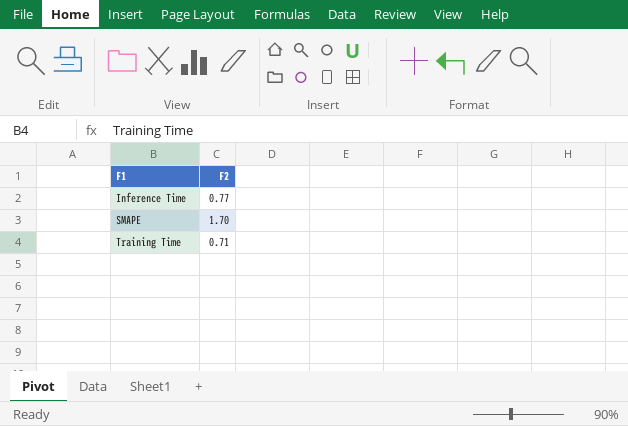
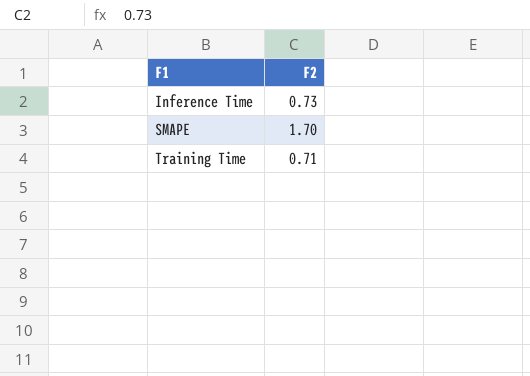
Inference Time | F2: 0.77 -> 0.73

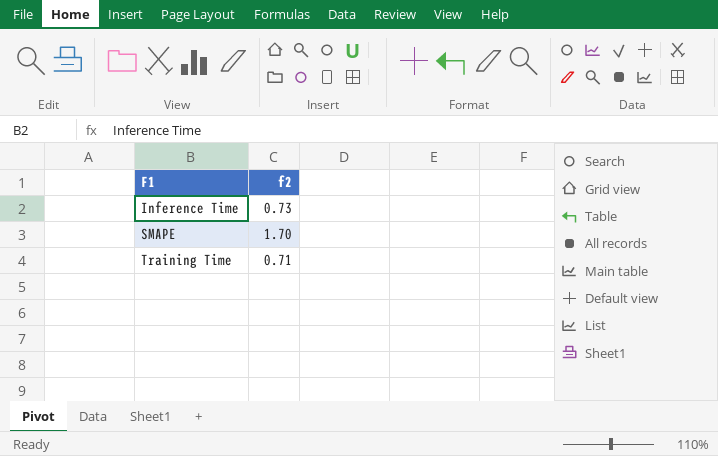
column name: F2 -> f2

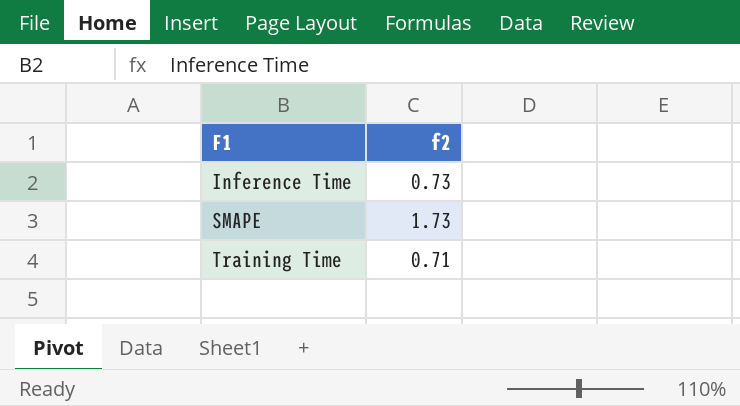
SMAPE | f2: 1.70 -> 1.73

